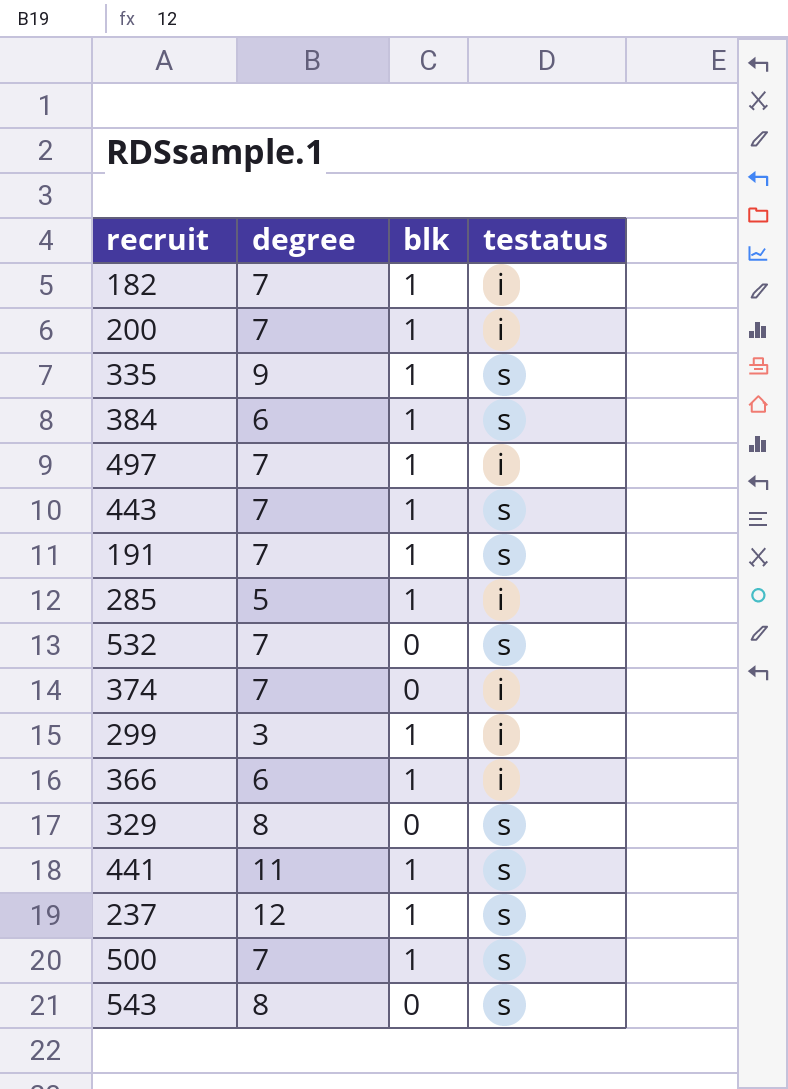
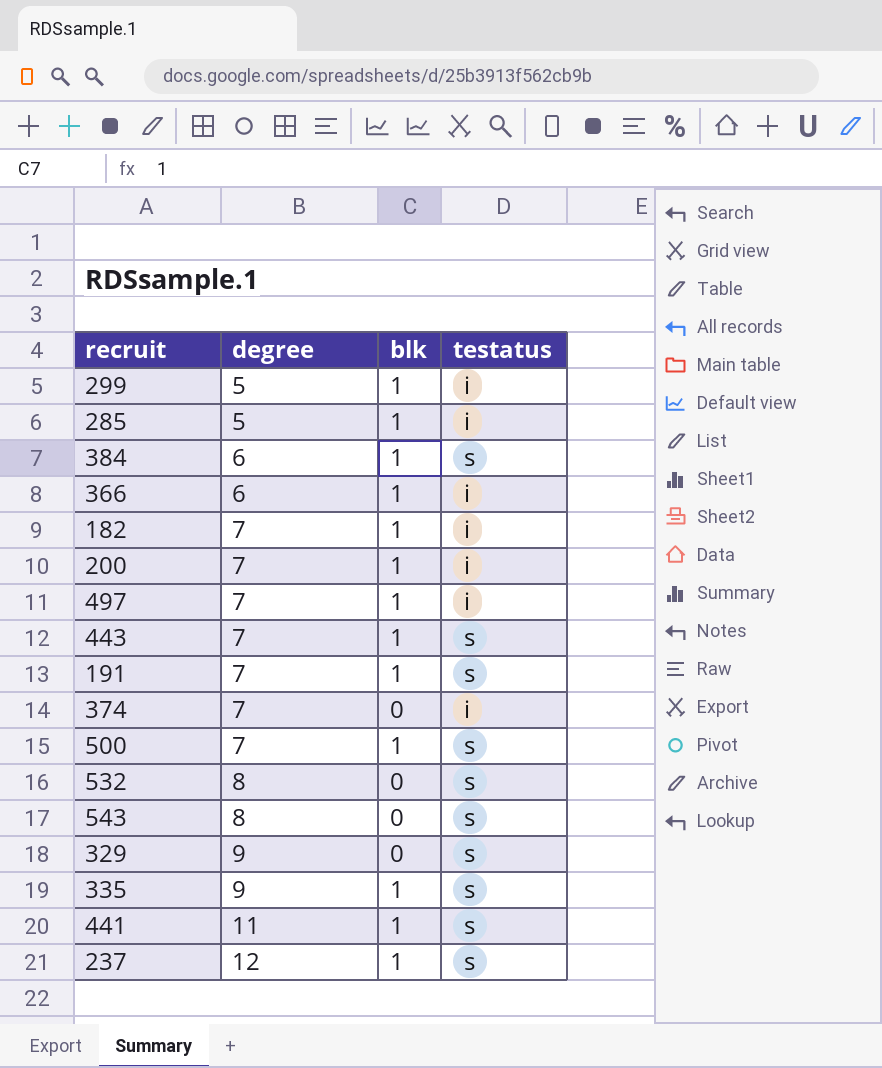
row order: none -> degree ascending
299 | degree: 3 -> 5
532 | degree: 7 -> 8
329 | degree: 8 -> 9

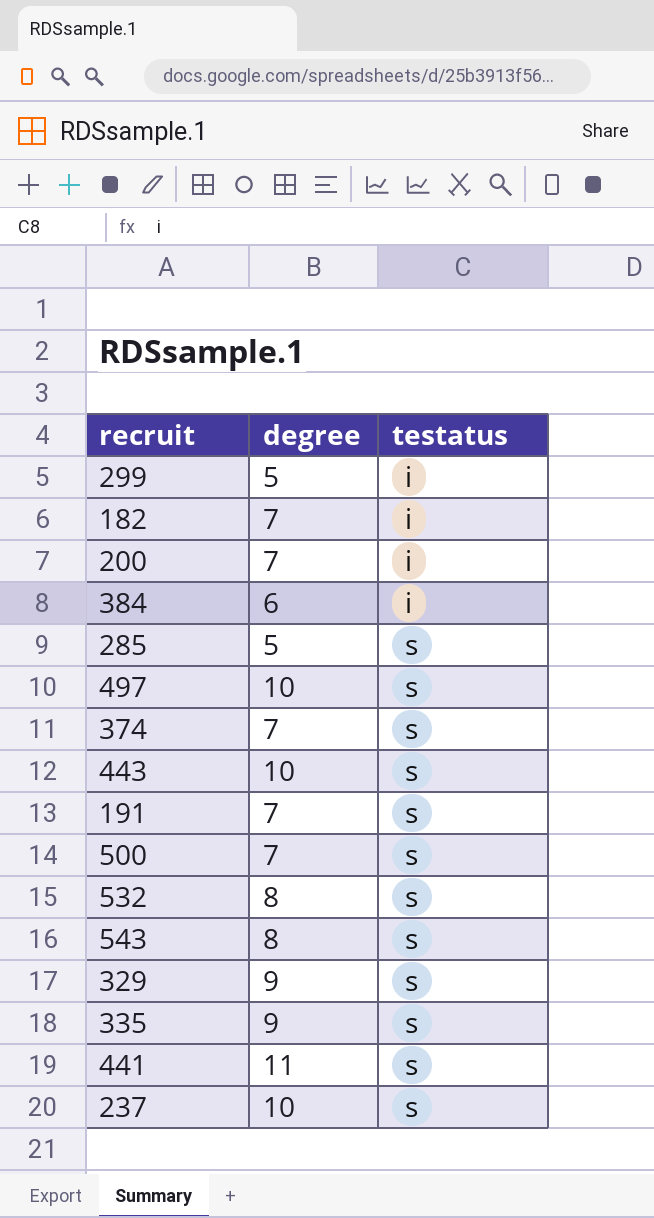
row order: degree ascending -> testatus ascending
column blk | position: 3 -> none
row 366: 6 | 1 | i -> none
384 | testatus: s -> i
285 | testatus: i -> s
497 | degree: 7 -> 10
497 | testatus: i -> s
374 | testatus: i -> s
443 | degree: 7 -> 10
237 | degree: 12 -> 10

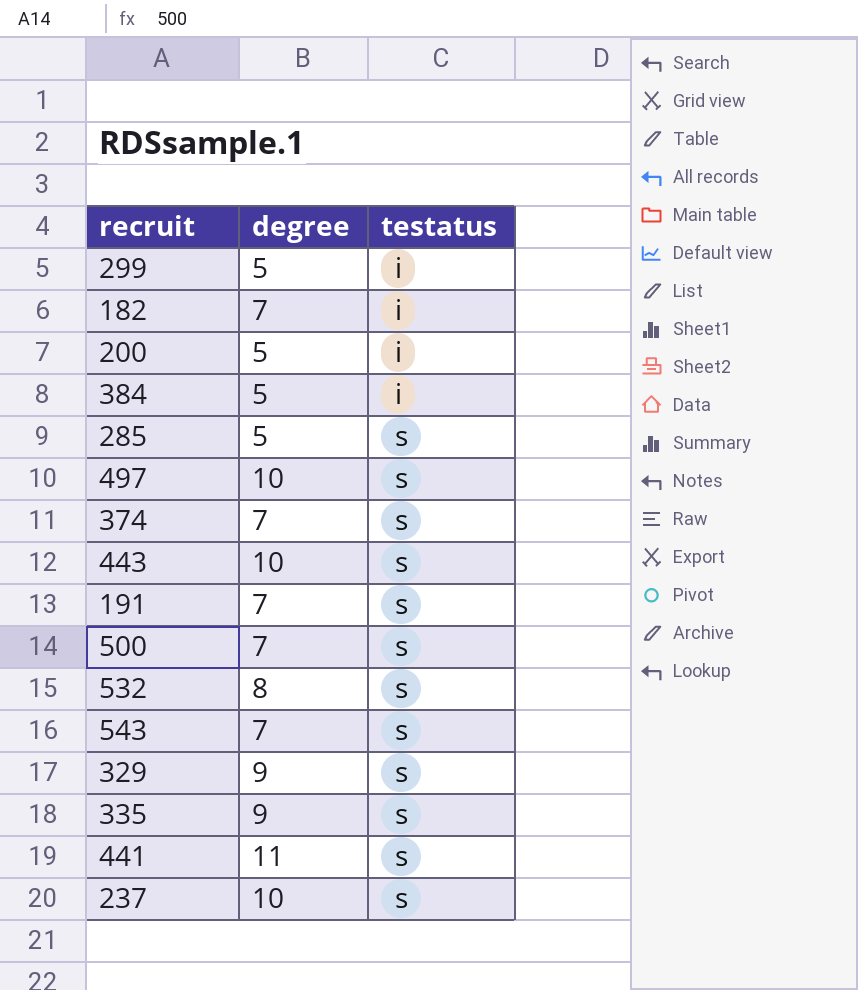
200 | degree: 7 -> 5
384 | degree: 6 -> 5
543 | degree: 8 -> 7

